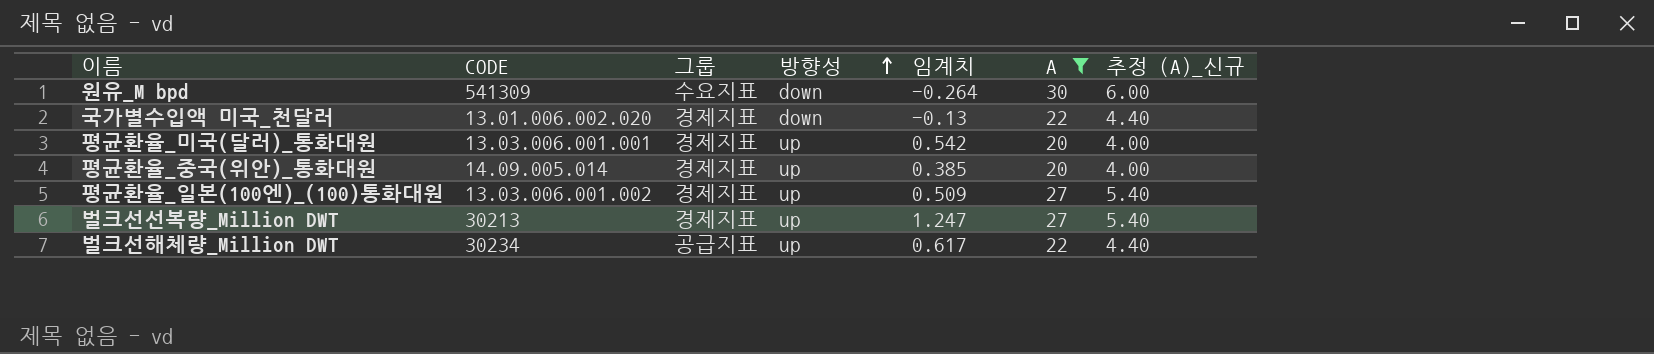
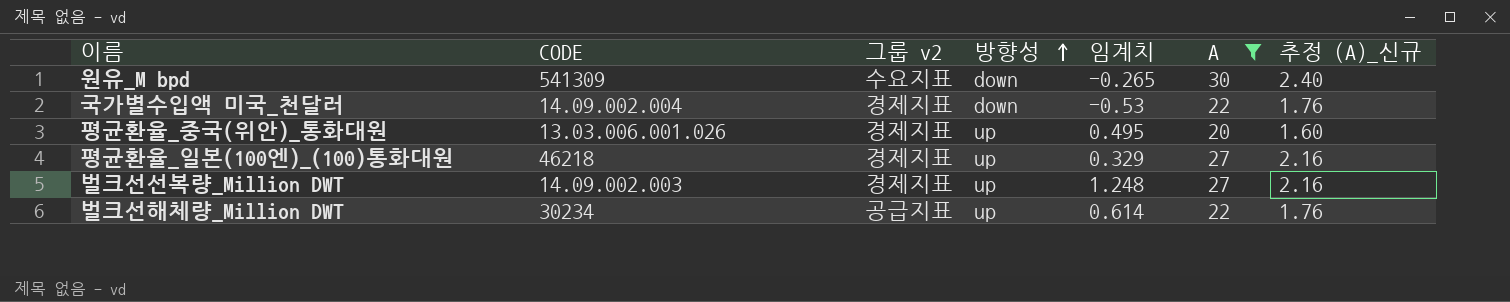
column name: 그룹 -> 그룹 v2
column 추정 (A)_신규 | formula: [A] * 0.2 -> [A] * 0.08
row 평균환율_미국(달러)_통화대원: 13.03.006.001.001 | 경제지표 | up | 0.542 | 20 | 4.00 -> none
원유_M bpd | 임계치: -0.264 -> -0.265
국가별수입액 미국_천달러 | CODE: 13.01.006.002.020 -> 14.09.002.004
국가별수입액 미국_천달러 | 임계치: -0.13 -> -0.53
평균환율_중국(위안)_통화대원 | CODE: 14.09.005.014 -> 13.03.006.001.026
평균환율_중국(위안)_통화대원 | 임계치: 0.385 -> 0.495
평균환율_일본(100엔)_(100)통화대원 | CODE: 13.03.006.001.002 -> 46218
평균환율_일본(100엔)_(100)통화대원 | 임계치: 0.509 -> 0.329
벌크선선복량_Million DWT | CODE: 30213 -> 14.09.002.003
벌크선선복량_Million DWT | 임계치: 1.247 -> 1.248
벌크선해체량_Million DWT | 임계치: 0.617 -> 0.614

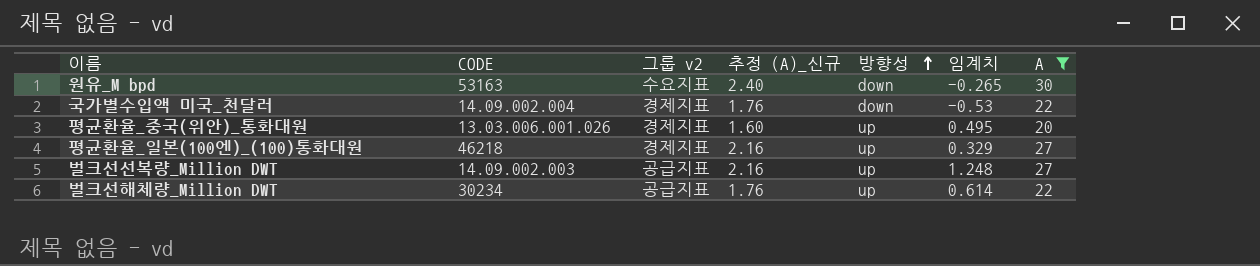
column 추정 (A)_신규 | position: 7 -> 4
원유_M bpd | CODE: 541309 -> 53163
벌크선선복량_Million DWT | 그룹 v2: 경제지표 -> 공급지표

